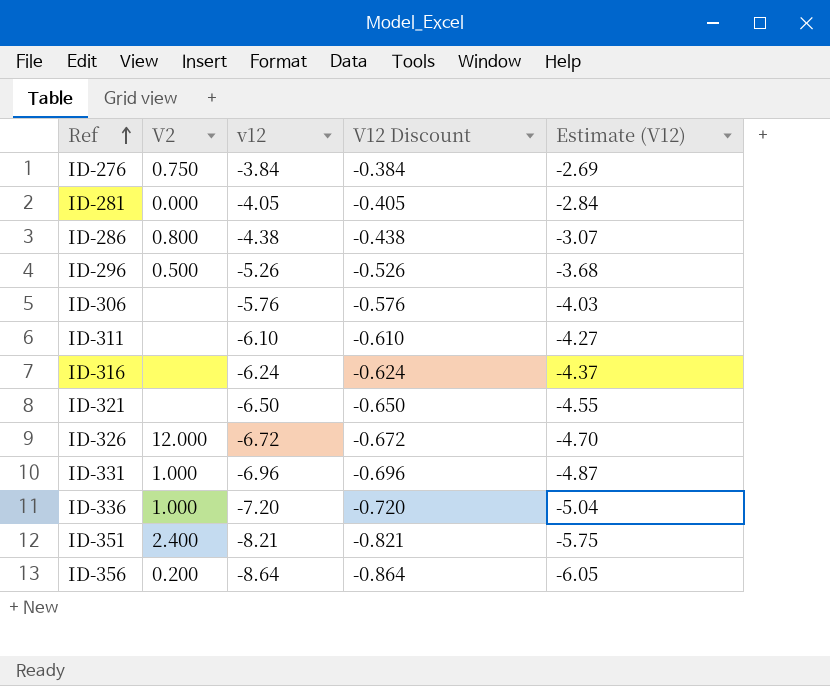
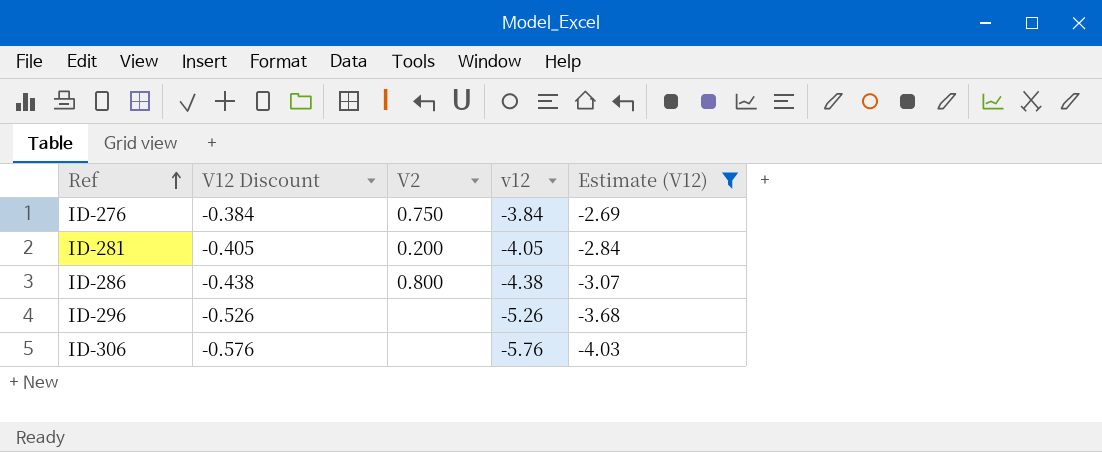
filter: none -> Estimate (V12) >= -4.03
column V12 Discount | position: 4 -> 2
ID-281 | V2: 0.000 -> 0.200
ID-296 | V2: 0.500 -> none

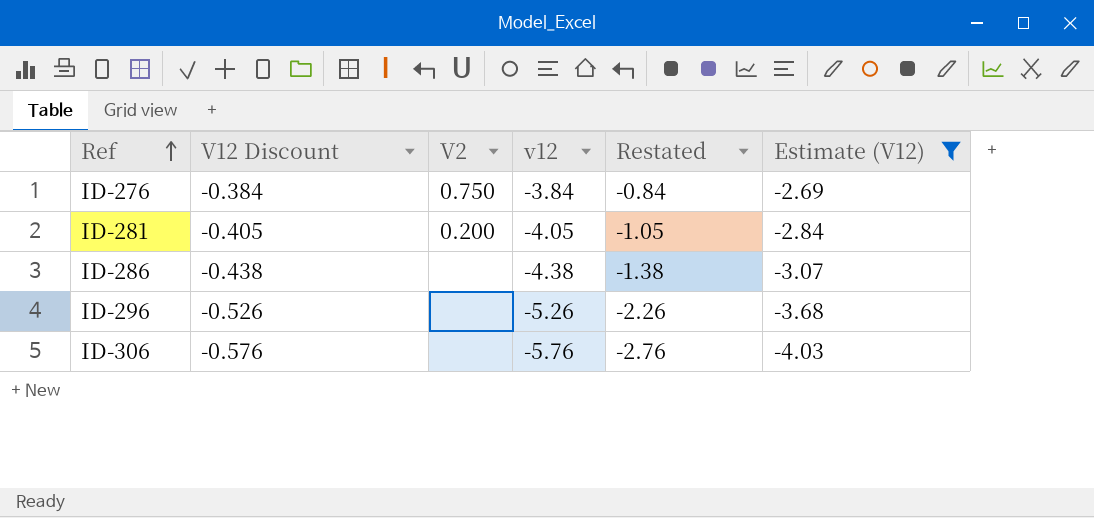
column Restated | formula: none -> [v12] + 3
ID-286 | V2: 0.800 -> none

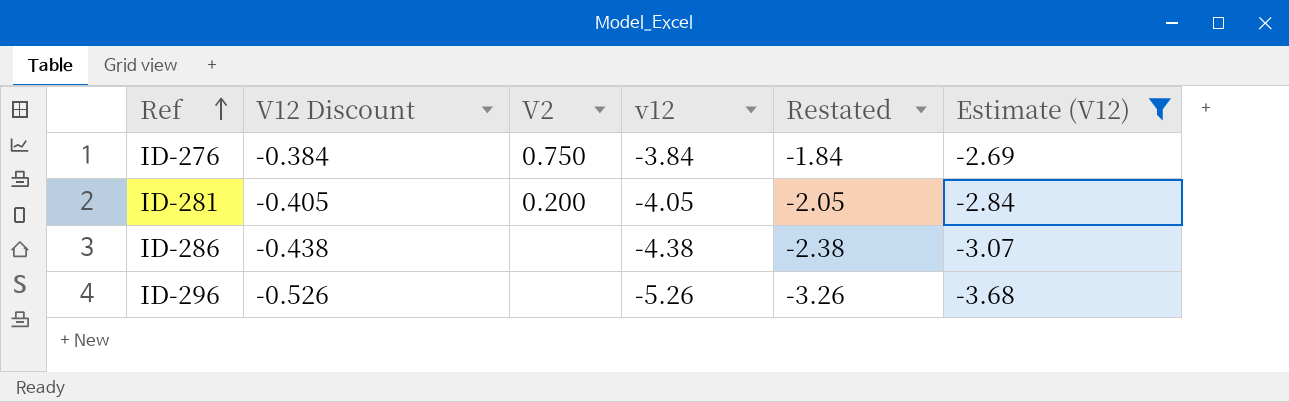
column Restated | formula: [v12] + 3 -> [v12] + 2
row ID-306: -0.576 | none | -5.76 | -2.76 | -4.03 -> none

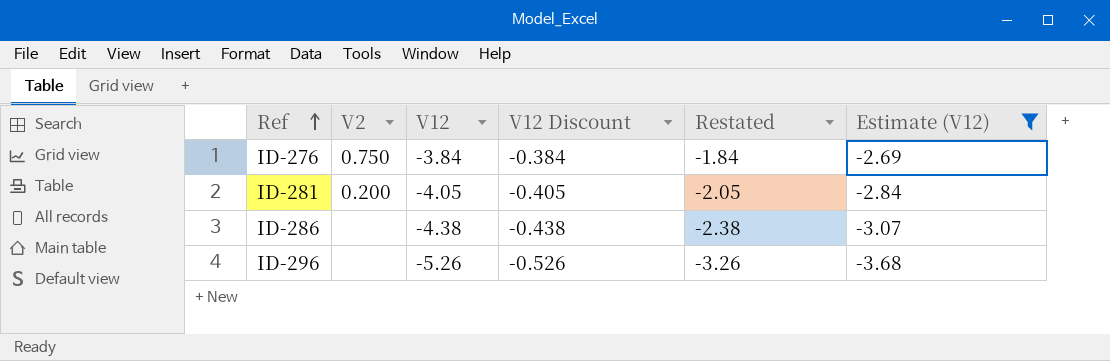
column name: v12 -> V12
column V12 Discount | position: 2 -> 4

